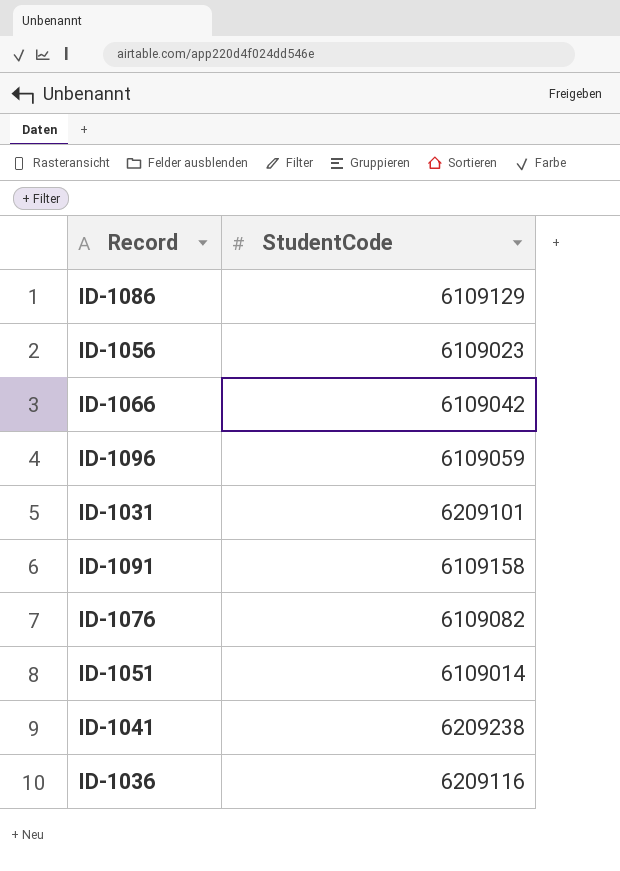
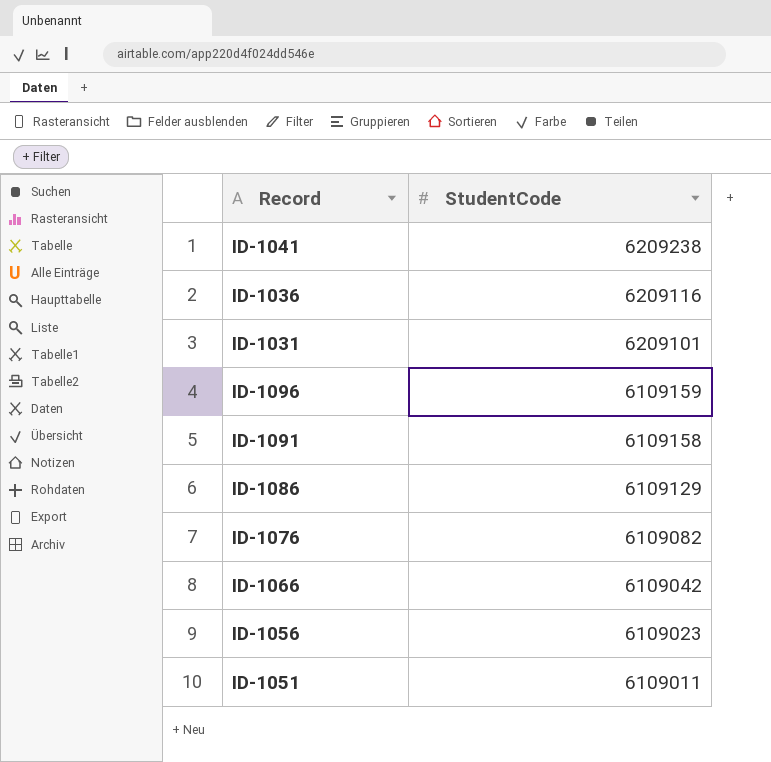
row order: none -> StudentCode descending
ID-1096 | StudentCode: 6109059 -> 6109159
ID-1051 | StudentCode: 6109014 -> 6109011

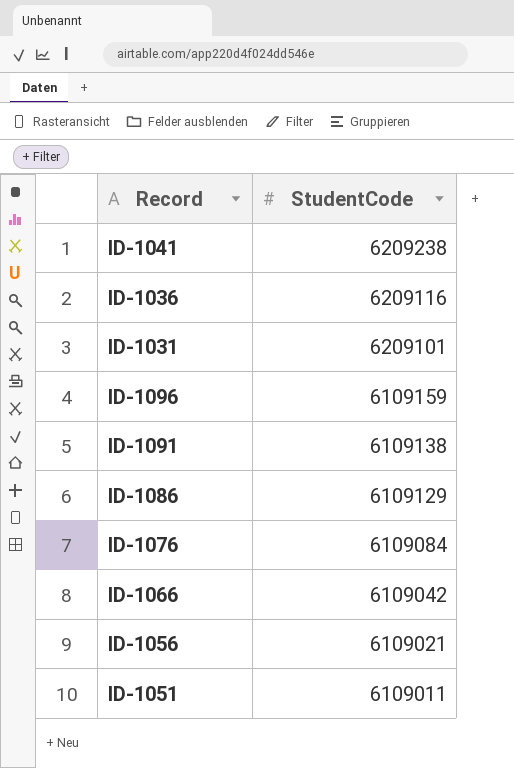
ID-1091 | StudentCode: 6109158 -> 6109138
ID-1076 | StudentCode: 6109082 -> 6109084
ID-1056 | StudentCode: 6109023 -> 6109021

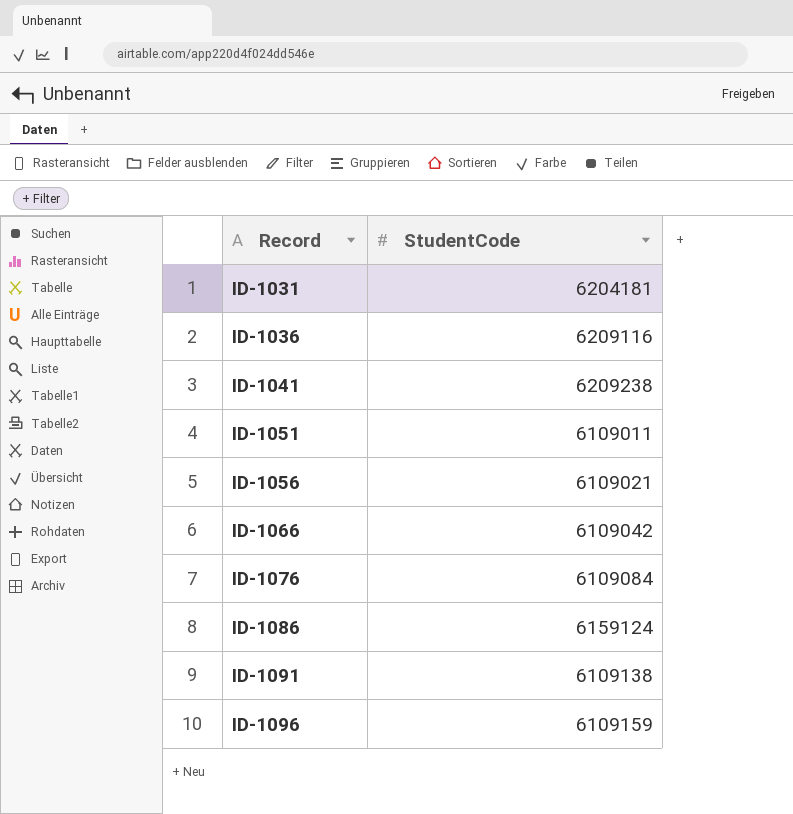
row order: StudentCode descending -> Record ascending
ID-1031 | StudentCode: 6209101 -> 6204181
ID-1086 | StudentCode: 6109129 -> 6159124

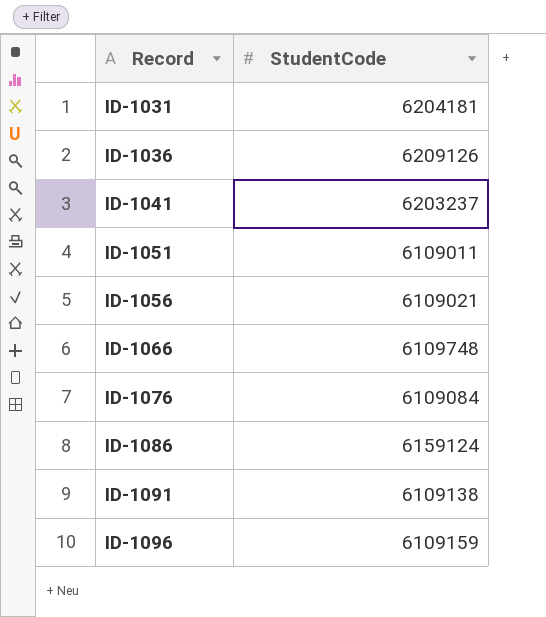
ID-1036 | StudentCode: 6209116 -> 6209126
ID-1041 | StudentCode: 6209238 -> 6203237
ID-1066 | StudentCode: 6109042 -> 6109748

